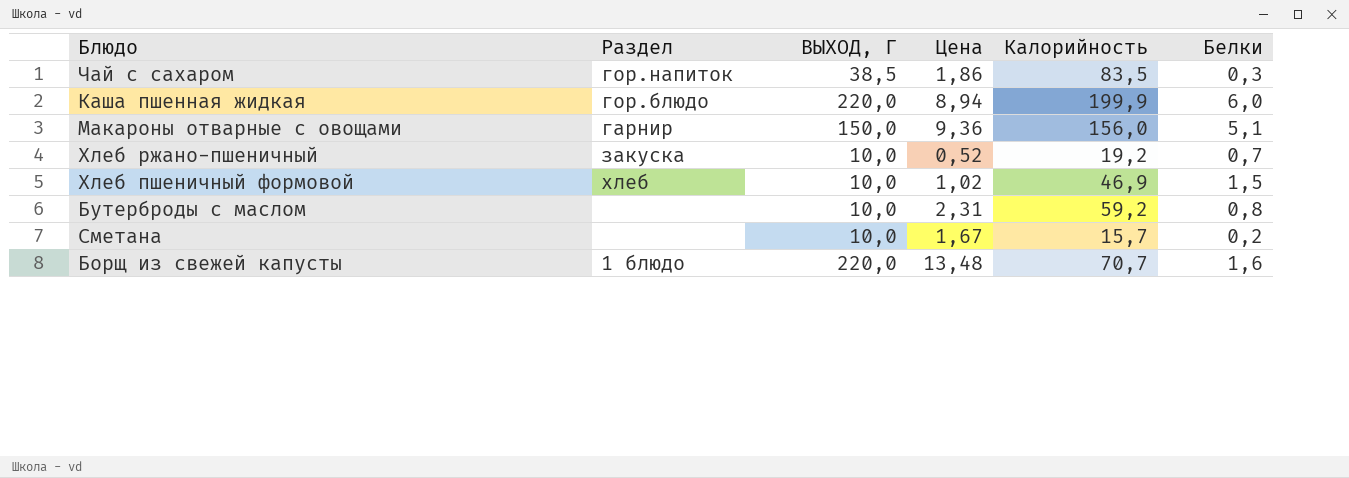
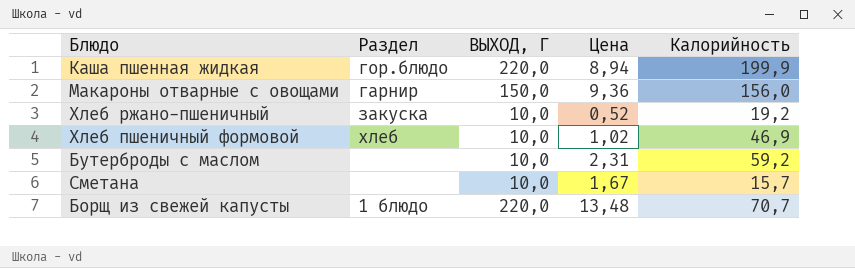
column Белки | position: 6 -> none
row Чай с сахаром: гор.напиток | 38,5 | 1,86 | 83,5 | 0,3 -> none

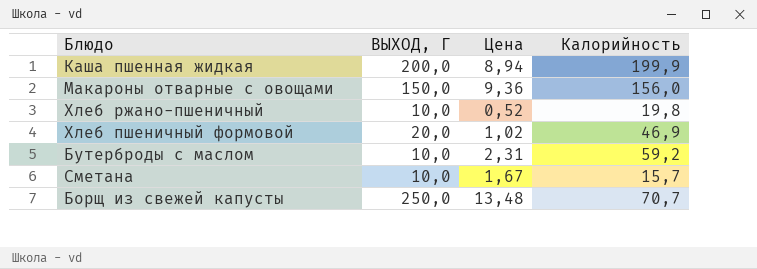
column Раздел | position: 2 -> none
Каша пшенная жидкая | ВЫХОД, Г: 220,0 -> 200,0
Хлеб ржано-пшеничный | Калорийность: 19,2 -> 19,8
Хлеб пшеничный формовой | ВЫХОД, Г: 10,0 -> 20,0
Борщ из свежей капусты | ВЫХОД, Г: 220,0 -> 250,0

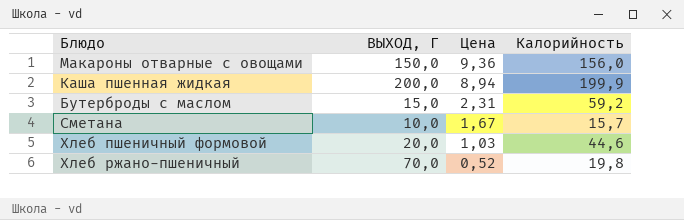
row order: none -> Цена descending
row Борщ из свежей капусты: 250,0 | 13,48 | 70,7 -> none
Бутерброды с маслом | ВЫХОД, Г: 10,0 -> 15,0
Хлеб пшеничный формовой | Цена: 1,02 -> 1,03
Хлеб пшеничный формовой | Калорийность: 46,9 -> 44,6
Хлеб ржано-пшеничный | ВЫХОД, Г: 10,0 -> 70,0

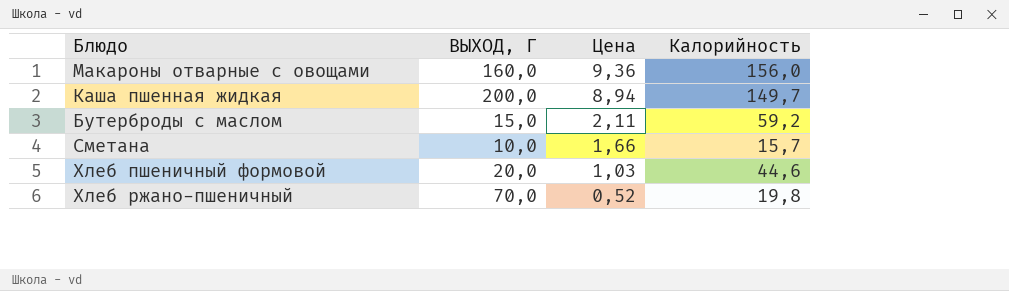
Макароны отварные с овощами | ВЫХОД, Г: 150,0 -> 160,0
Каша пшенная жидкая | Калорийность: 199,9 -> 149,7
Бутерброды с маслом | Цена: 2,31 -> 2,11
Сметана | Цена: 1,67 -> 1,66

